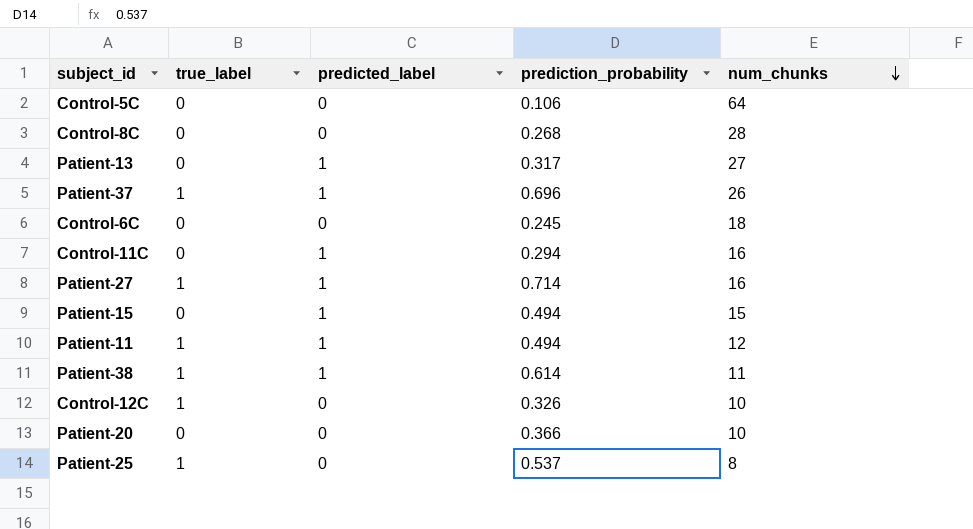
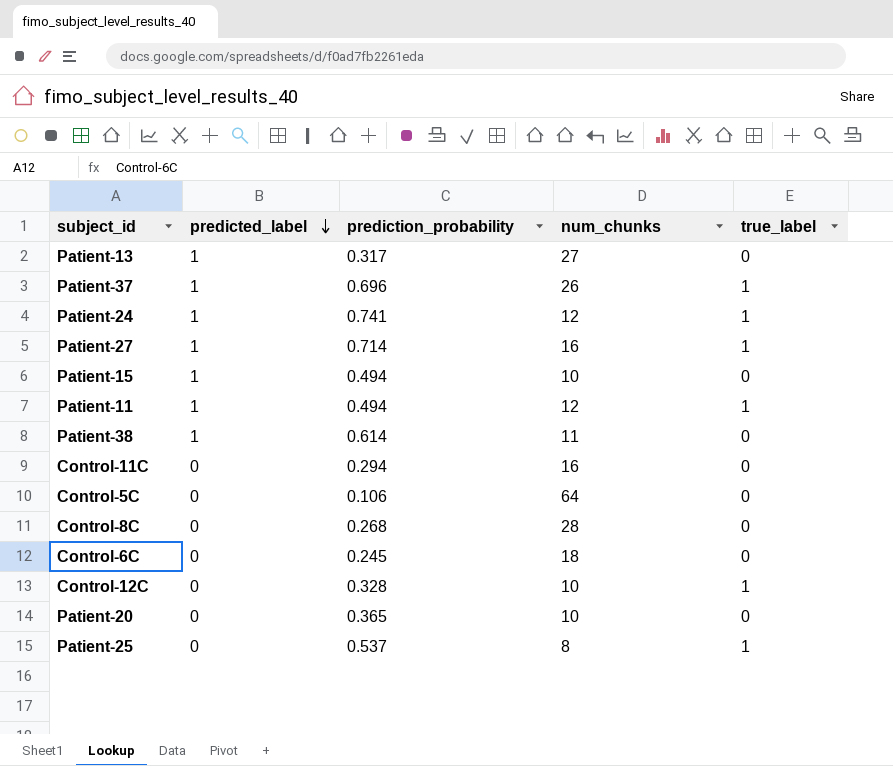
row order: num_chunks descending -> predicted_label descending
column true_label | position: 2 -> 5
row Patient-24: none -> 1 | 0.741 | 12 | 1
Patient-15 | num_chunks: 15 -> 10
Patient-38 | true_label: 1 -> 0
Control-11C | predicted_label: 1 -> 0
Control-12C | prediction_probability: 0.326 -> 0.328
Patient-20 | prediction_probability: 0.366 -> 0.365

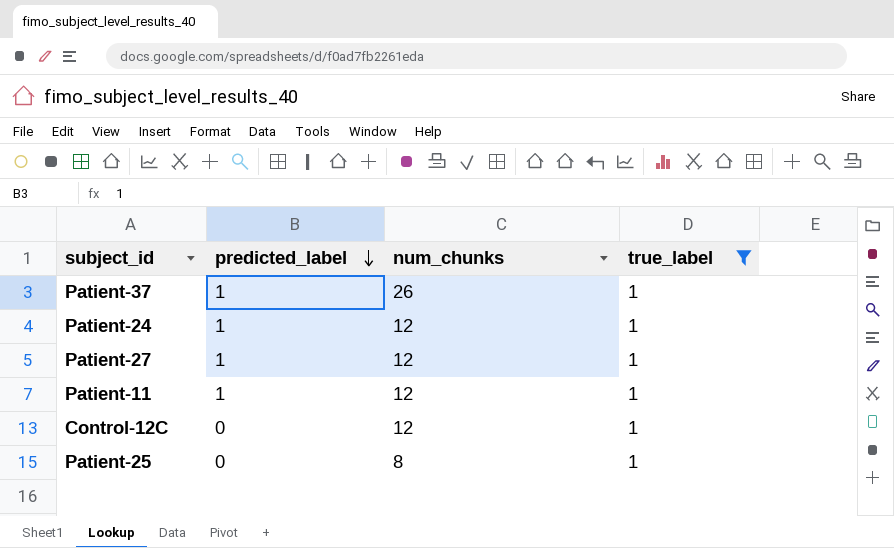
filter: none -> true_label = 1
column prediction_probability | position: 3 -> none
Patient-27 | num_chunks: 16 -> 12
Control-12C | num_chunks: 10 -> 12

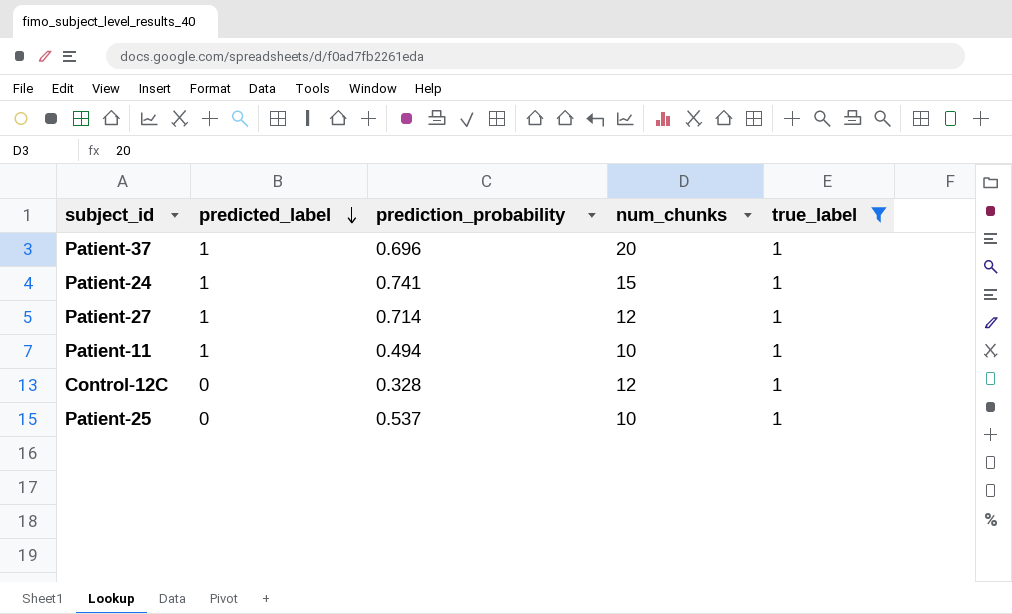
column prediction_probability | position: none -> 3
Patient-37 | num_chunks: 26 -> 20
Patient-24 | num_chunks: 12 -> 15
Patient-11 | num_chunks: 12 -> 10
Patient-25 | num_chunks: 8 -> 10

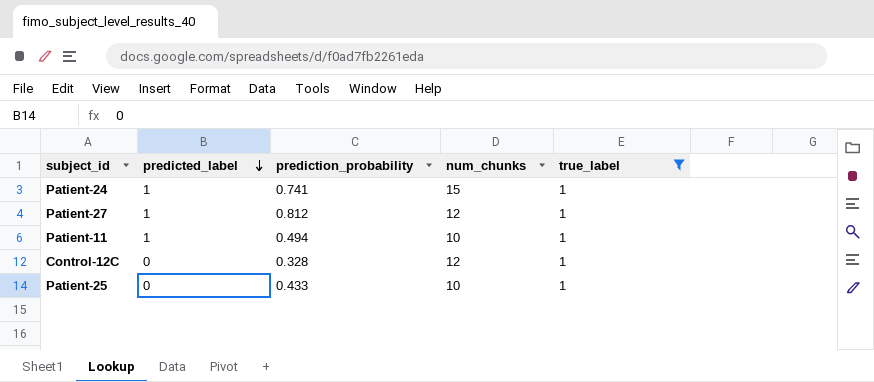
row Patient-37: 1 | 0.696 | 20 | 1 -> none
Patient-27 | prediction_probability: 0.714 -> 0.812
Patient-25 | prediction_probability: 0.537 -> 0.433

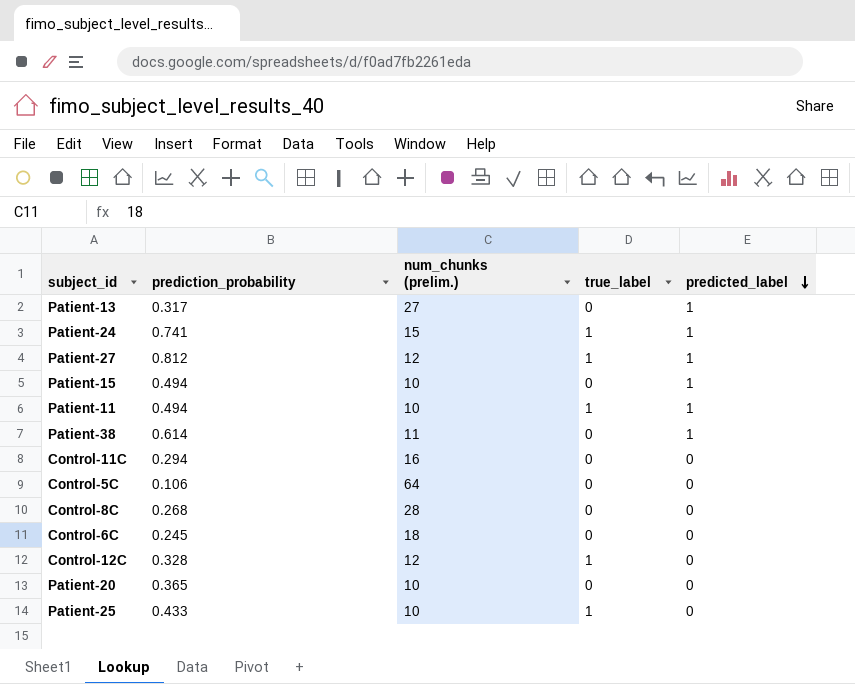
filter: true_label = 1 -> none
column name: num_chunks -> num_chunks (prelim.)
column predicted_label | position: 2 -> 5

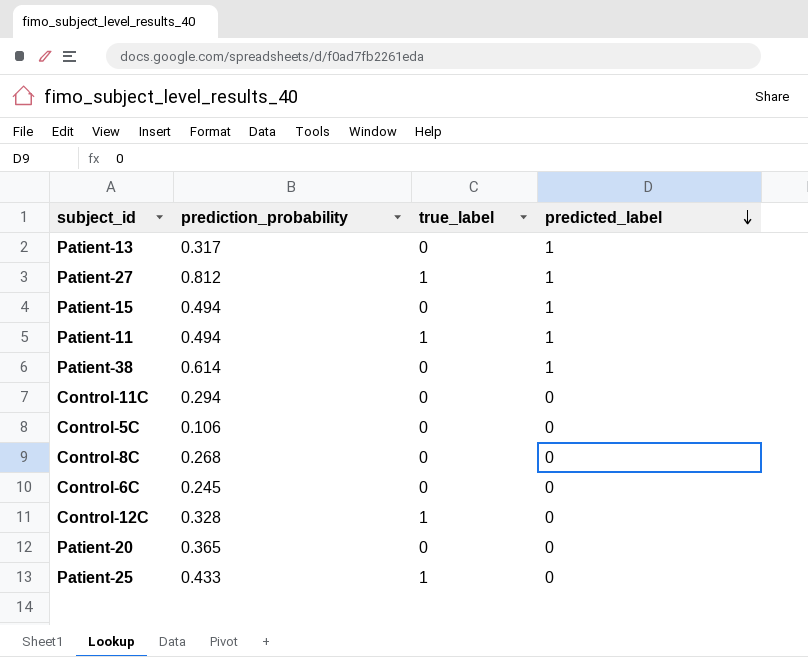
column num_chunks (prelim.) | position: 3 -> none
row Patient-24: 0.741 | 15 | 1 | 1 -> none

